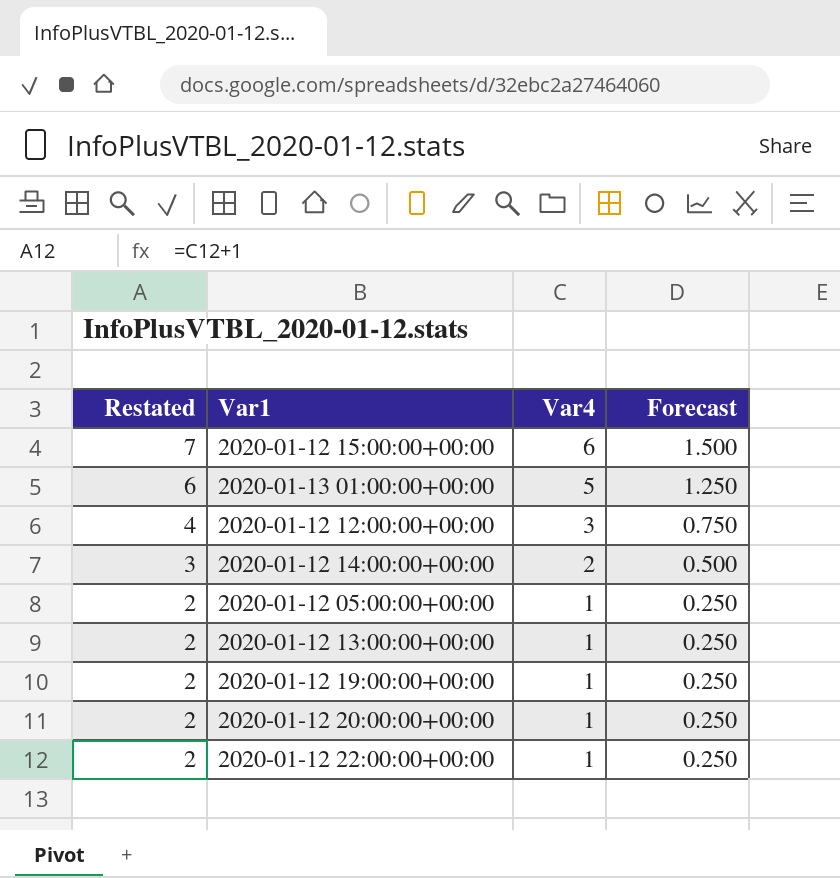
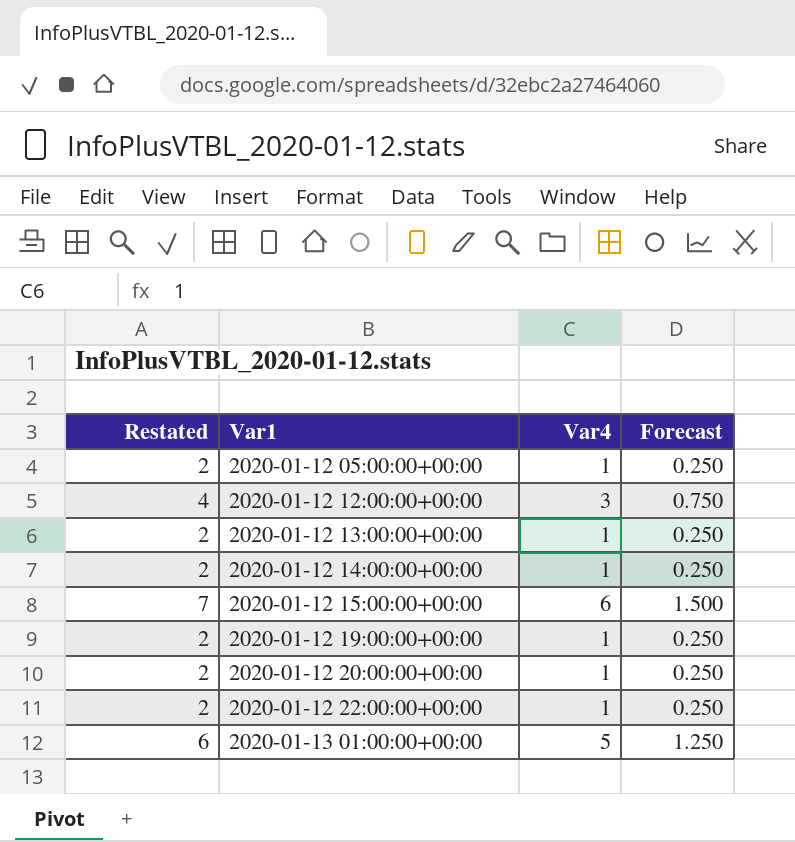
row order: Restated descending -> Var1 ascending
2020-01-12 14:00:00+00:00 | Restated: 3 -> 2
2020-01-12 14:00:00+00:00 | Var4: 2 -> 1
2020-01-12 14:00:00+00:00 | Forecast: 0.500 -> 0.250

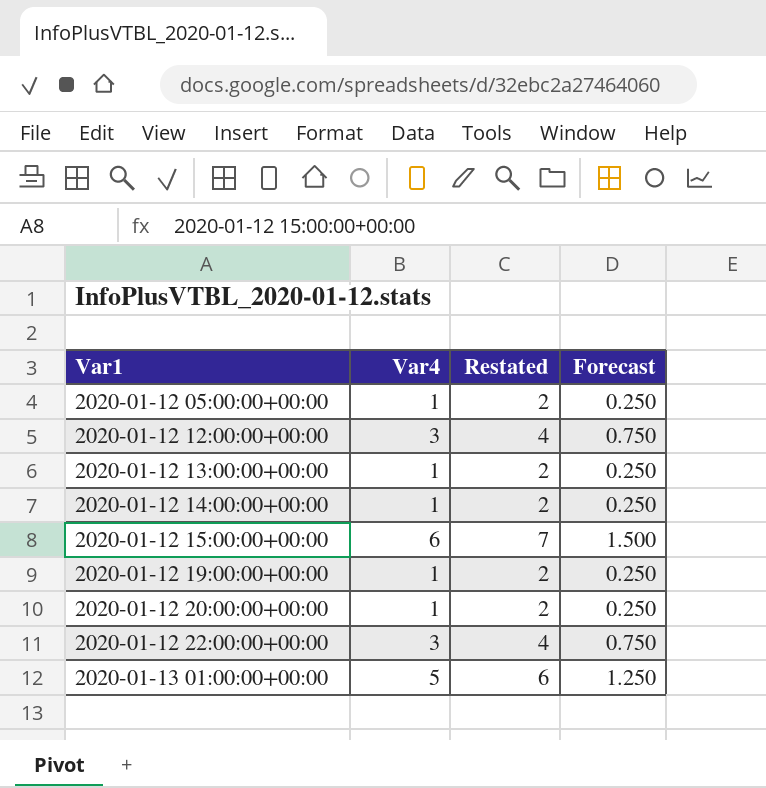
column Restated | position: 1 -> 3
2020-01-12 22:00:00+00:00 | Var4: 1 -> 3
2020-01-12 22:00:00+00:00 | Restated: 2 -> 4
2020-01-12 22:00:00+00:00 | Forecast: 0.250 -> 0.750

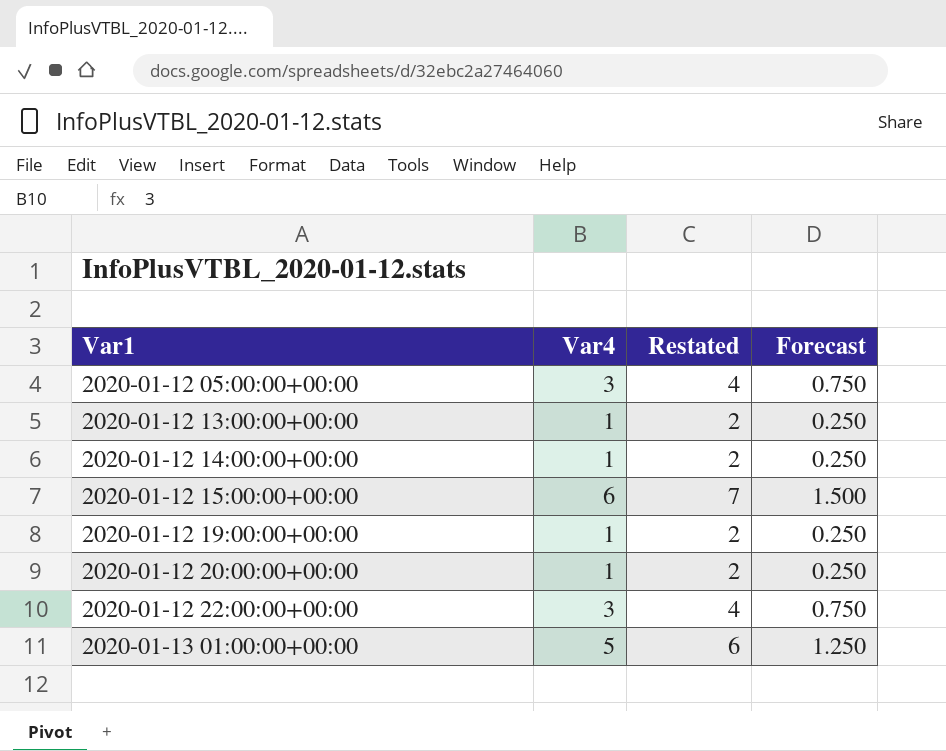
row 2020-01-12 12:00:00+00:00: 3 | 4 | 0.750 -> none
2020-01-12 05:00:00+00:00 | Var4: 1 -> 3
2020-01-12 05:00:00+00:00 | Restated: 2 -> 4
2020-01-12 05:00:00+00:00 | Forecast: 0.250 -> 0.750

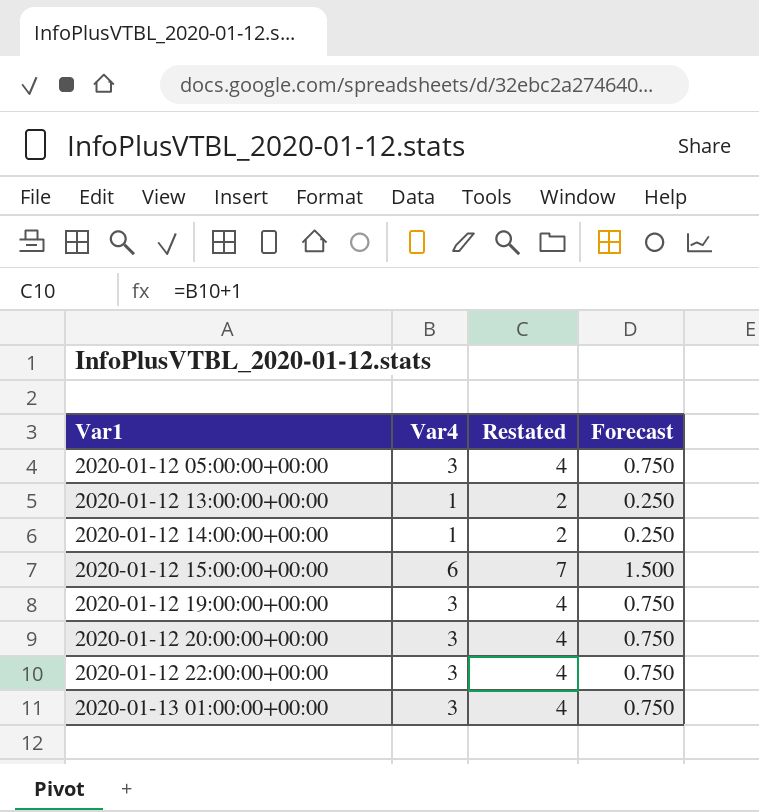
2020-01-12 19:00:00+00:00 | Var4: 1 -> 3
2020-01-12 19:00:00+00:00 | Restated: 2 -> 4
2020-01-12 19:00:00+00:00 | Forecast: 0.250 -> 0.750
2020-01-12 20:00:00+00:00 | Var4: 1 -> 3
2020-01-12 20:00:00+00:00 | Restated: 2 -> 4
2020-01-12 20:00:00+00:00 | Forecast: 0.250 -> 0.750
2020-01-13 01:00:00+00:00 | Var4: 5 -> 3
2020-01-13 01:00:00+00:00 | Restated: 6 -> 4
2020-01-13 01:00:00+00:00 | Forecast: 1.250 -> 0.750

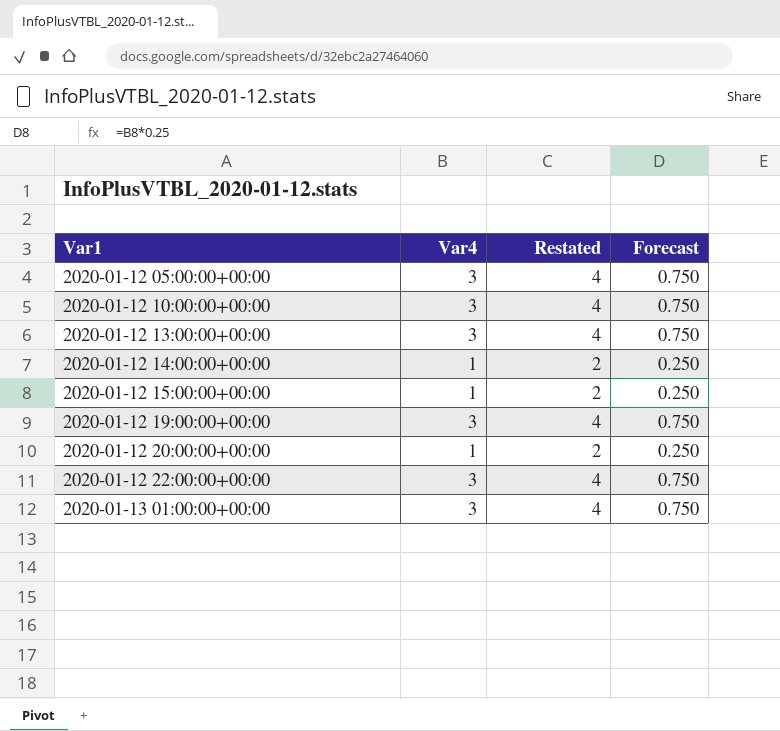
row 2020-01-12 10:00:00+00:00: none -> 3 | 4 | 0.750
2020-01-12 13:00:00+00:00 | Var4: 1 -> 3
2020-01-12 13:00:00+00:00 | Restated: 2 -> 4
2020-01-12 13:00:00+00:00 | Forecast: 0.250 -> 0.750
2020-01-12 15:00:00+00:00 | Var4: 6 -> 1
2020-01-12 15:00:00+00:00 | Restated: 7 -> 2
2020-01-12 15:00:00+00:00 | Forecast: 1.500 -> 0.250
2020-01-12 20:00:00+00:00 | Var4: 3 -> 1
2020-01-12 20:00:00+00:00 | Restated: 4 -> 2
2020-01-12 20:00:00+00:00 | Forecast: 0.750 -> 0.250

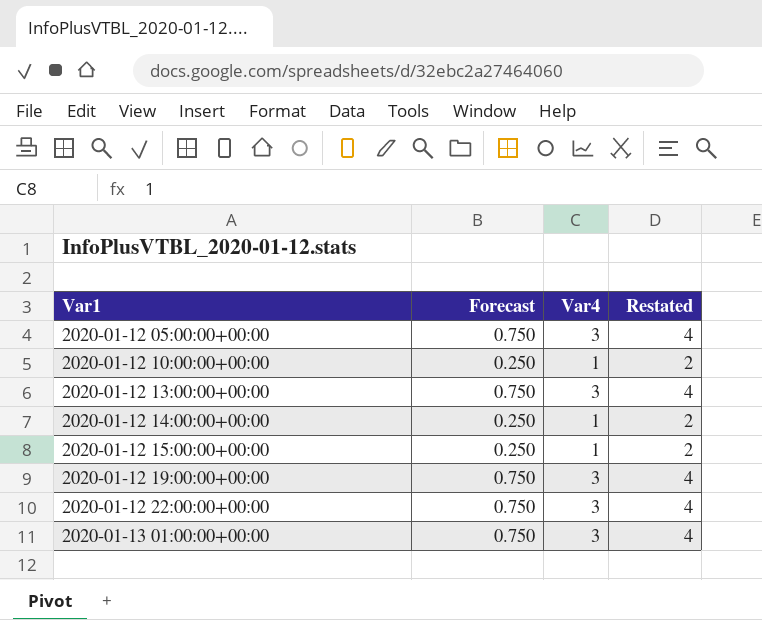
column Forecast | position: 4 -> 2
row 2020-01-12 20:00:00+00:00: 1 | 2 | 0.250 -> none
2020-01-12 10:00:00+00:00 | Forecast: 0.750 -> 0.250
2020-01-12 10:00:00+00:00 | Var4: 3 -> 1
2020-01-12 10:00:00+00:00 | Restated: 4 -> 2

